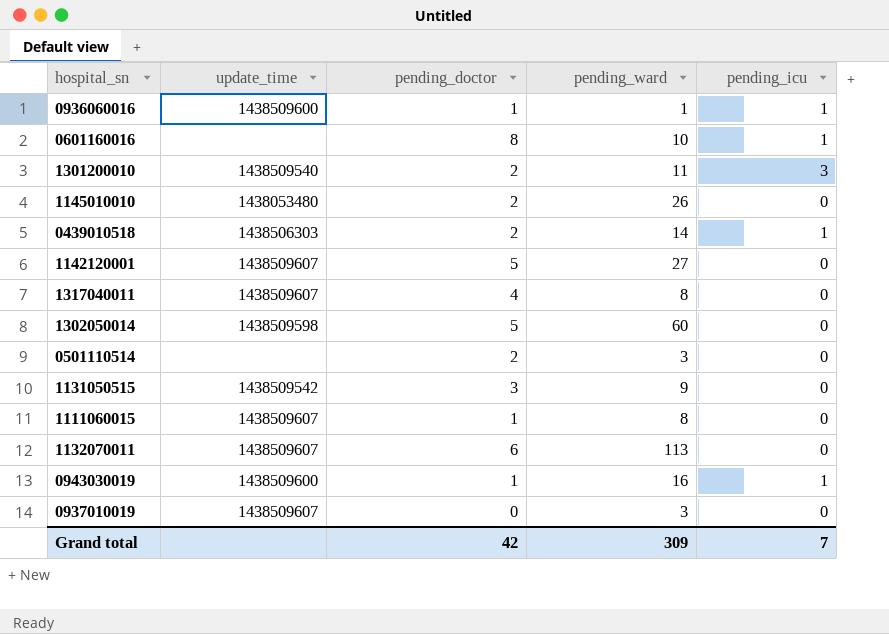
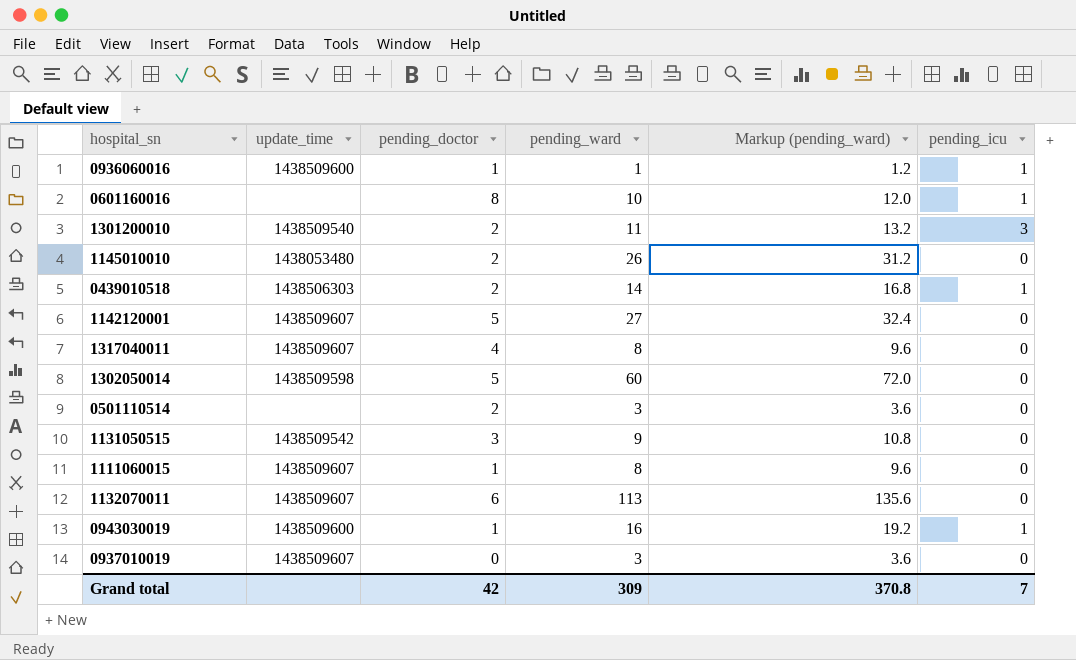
column Markup (pending_ward) | formula: none -> [pending_ward] * 1.2

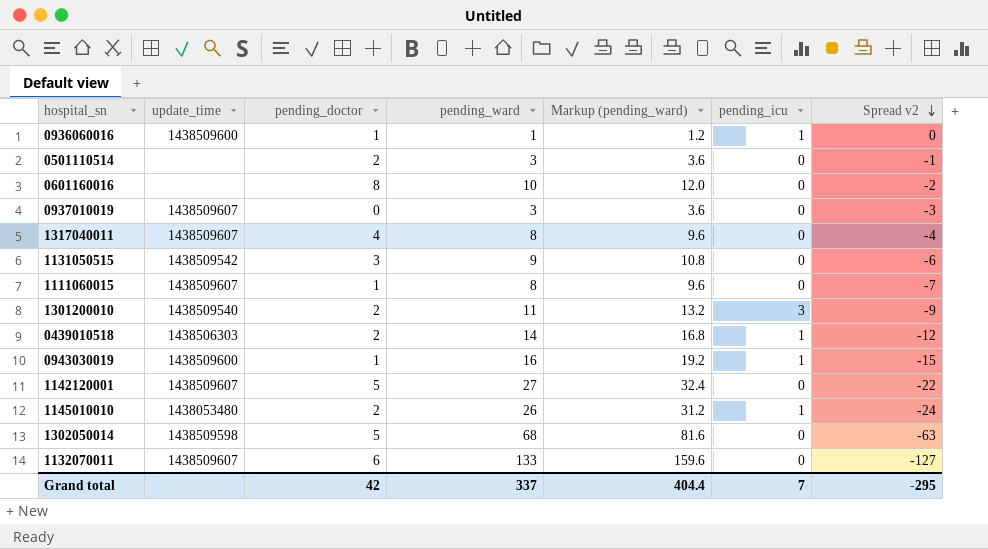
row order: none -> Spread v2 descending
column Spread v2 | formula: none -> [pending_doctor] - [pending_ward]
0601160016 | pending_icu: 1 -> 0
1145010010 | pending_icu: 0 -> 1
1302050014 | pending_ward: 60 -> 68
1302050014 | Markup (pending_ward): 72.0 -> 81.6
1132070011 | pending_ward: 113 -> 133
1132070011 | Markup (pending_ward): 135.6 -> 159.6
Grand total | pending_ward: 309 -> 337
Grand total | Markup (pending_ward): 370.8 -> 404.4

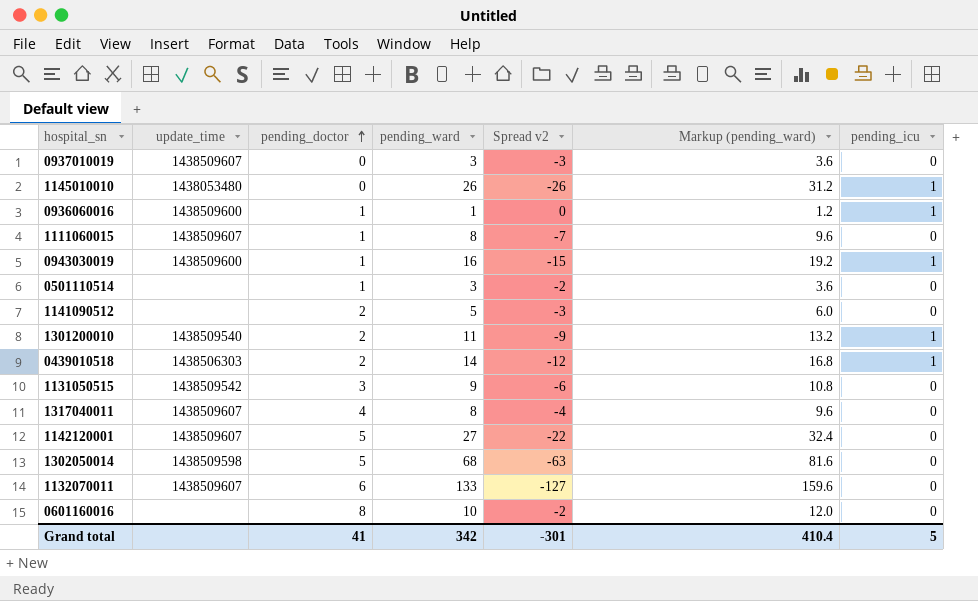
row order: Spread v2 descending -> pending_doctor ascending
column Spread v2 | position: 7 -> 5
1145010010 | pending_doctor: 2 -> 0
1145010010 | Spread v2: -24 -> -26
0501110514 | pending_doctor: 2 -> 1
0501110514 | Spread v2: -1 -> -2
row 1141090512: none -> none | 2 | 5 | -3 | 6.0 | 0
1301200010 | pending_icu: 3 -> 1
Grand total | pending_doctor: 42 -> 41
Grand total | pending_ward: 337 -> 342
Grand total | Spread v2: -295 -> -301
Grand total | Markup (pending_ward): 404.4 -> 410.4
Grand total | pending_icu: 7 -> 5

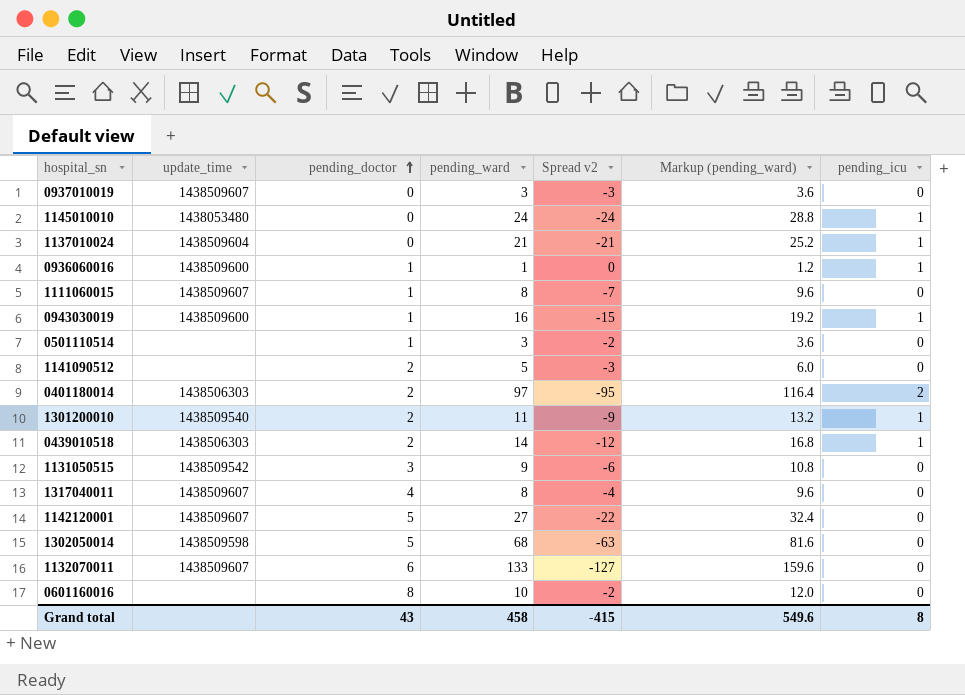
1145010010 | pending_ward: 26 -> 24
1145010010 | Spread v2: -26 -> -24
1145010010 | Markup (pending_ward): 31.2 -> 28.8
row 1137010024: none -> 1438509604 | 0 | 21 | -21 | 25.2 | 1
row 0401180014: none -> 1438506303 | 2 | 97 | -95 | 116.4 | 2
Grand total | pending_doctor: 41 -> 43
Grand total | pending_ward: 342 -> 458
Grand total | Spread v2: -301 -> -415
Grand total | Markup (pending_ward): 410.4 -> 549.6
Grand total | pending_icu: 5 -> 8

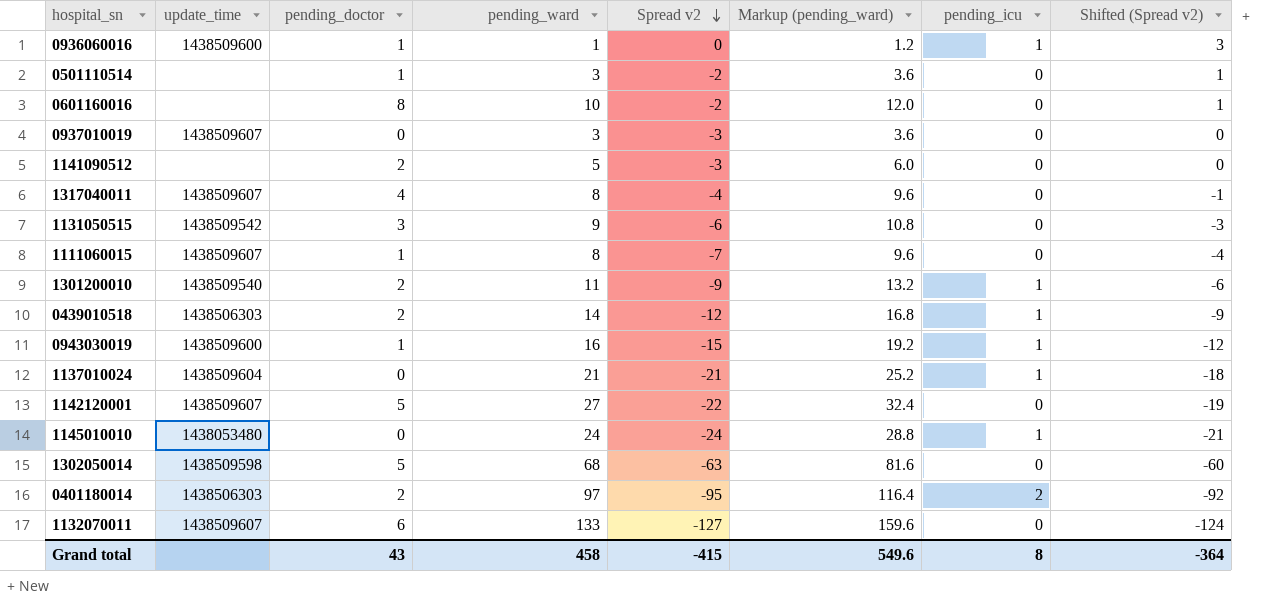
row order: pending_doctor ascending -> Spread v2 descending
column Shifted (Spread v2) | formula: none -> [Spread v2] + 3

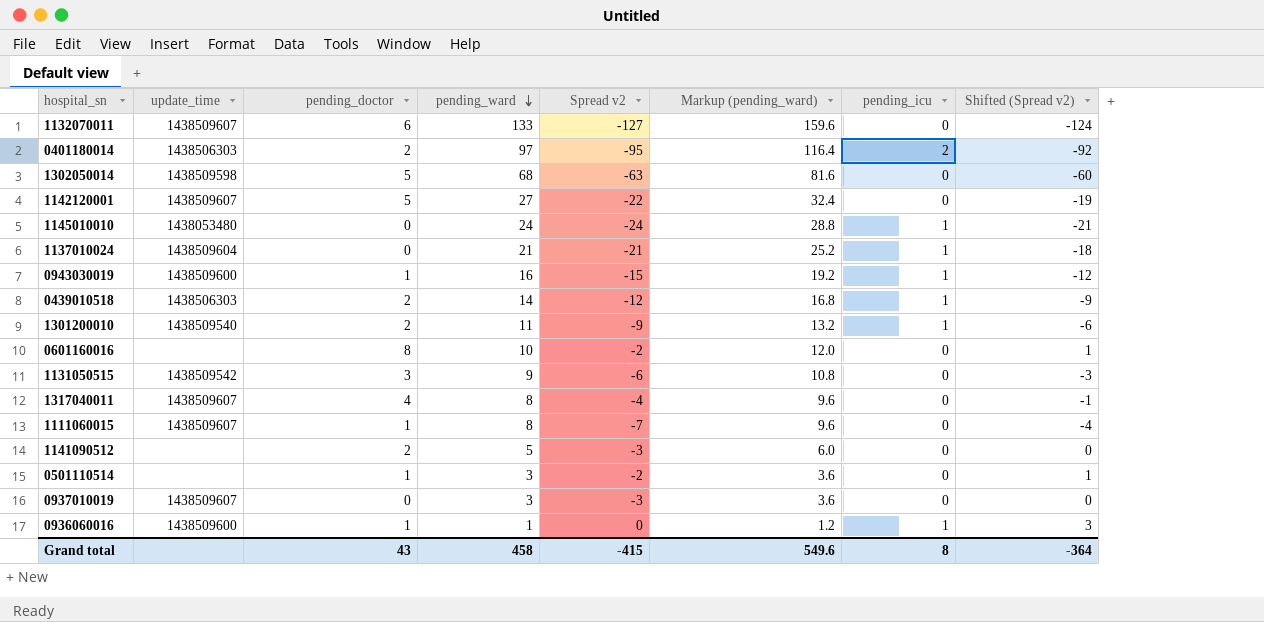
row order: Spread v2 descending -> pending_ward descending

